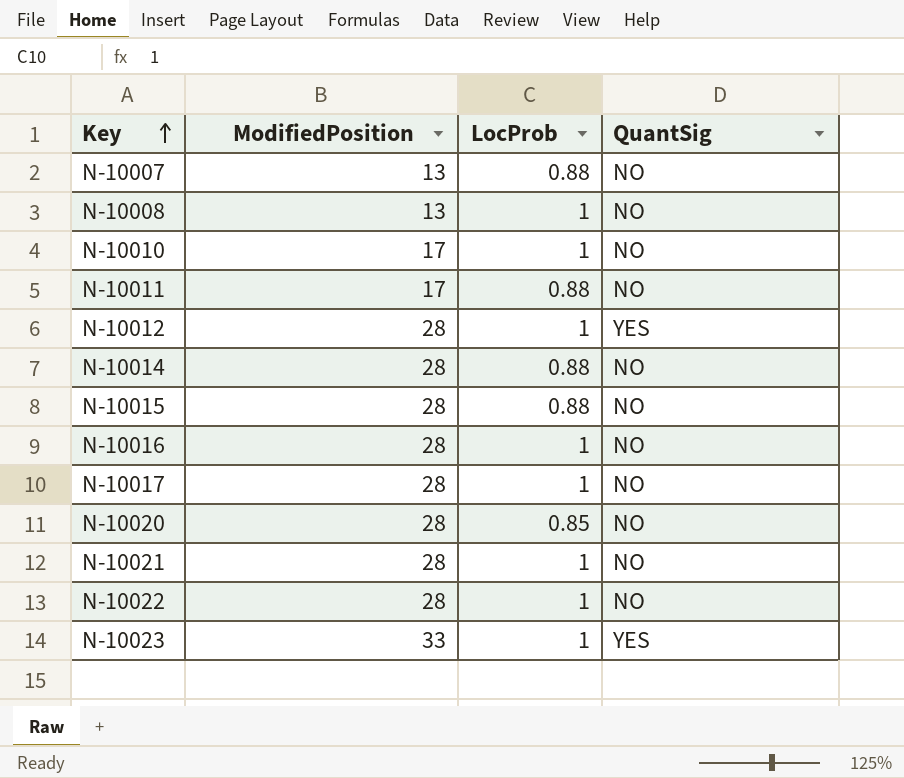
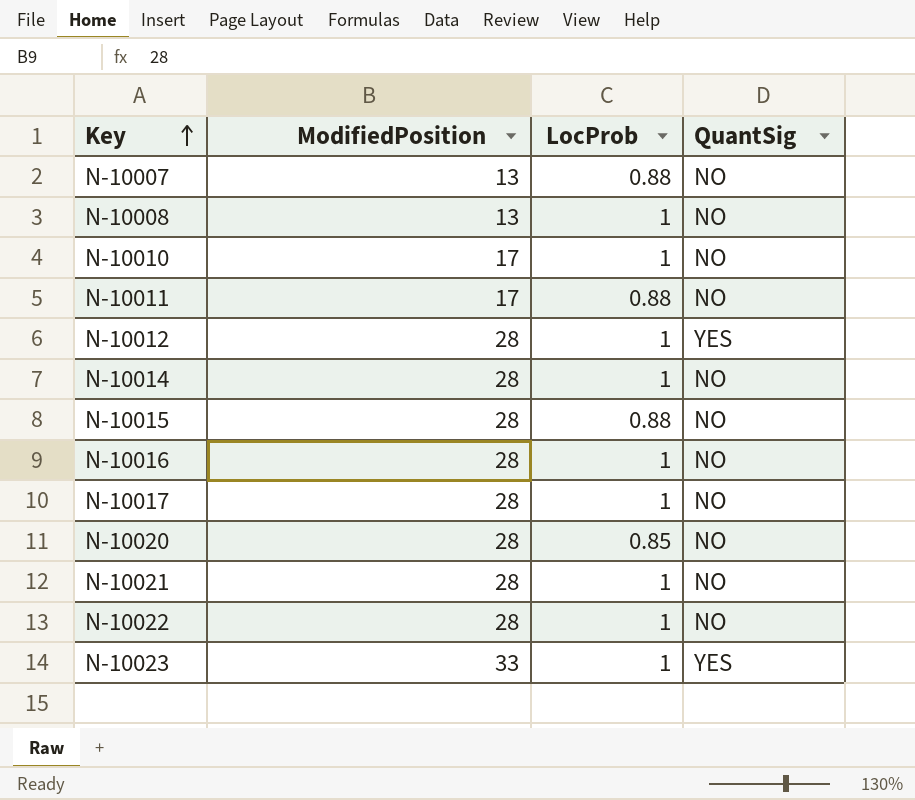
N-10014 | LocProb: 0.88 -> 1

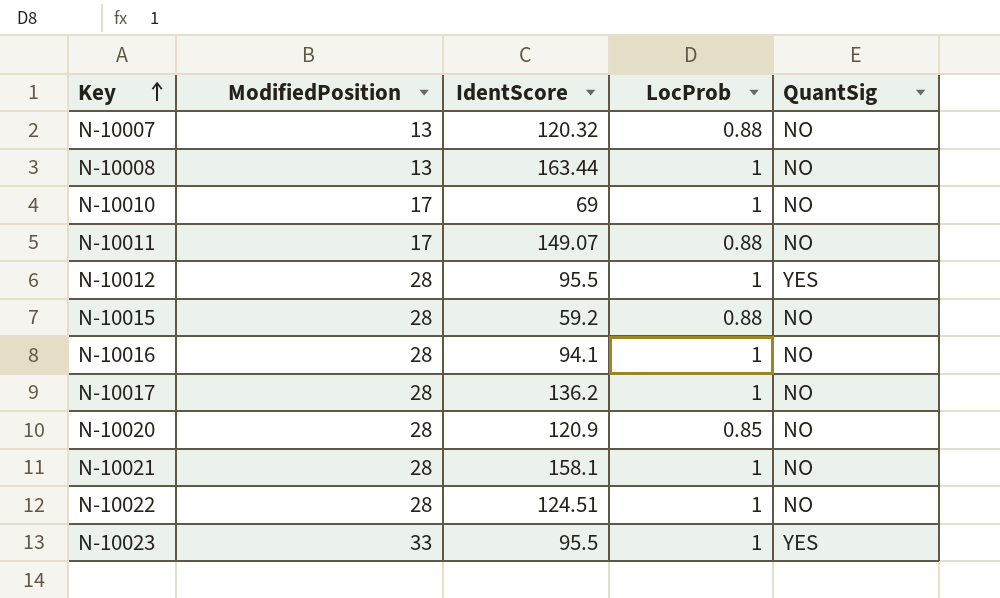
column IdentScore | position: none -> 3
row N-10014: 28 | 1 | NO -> none

